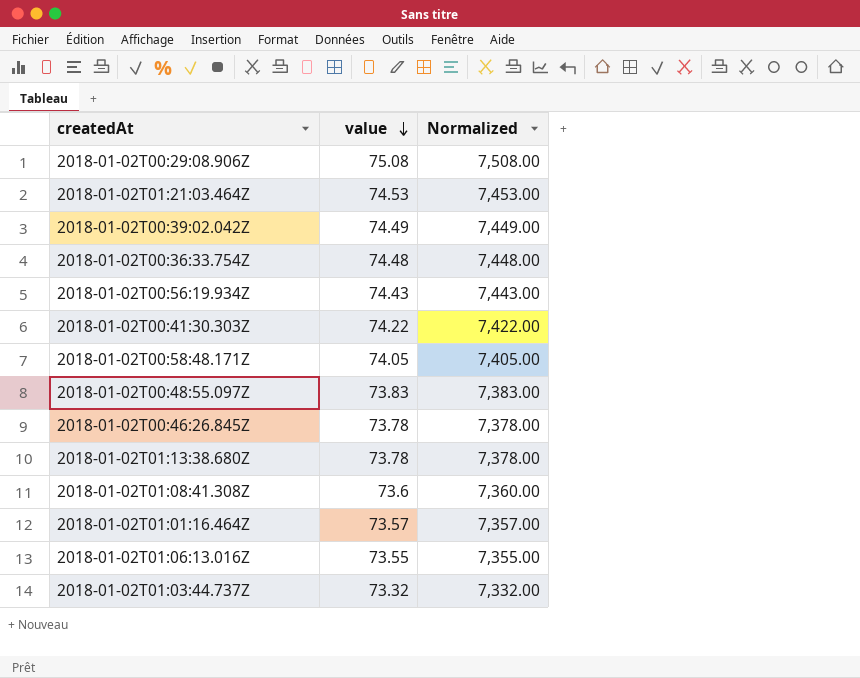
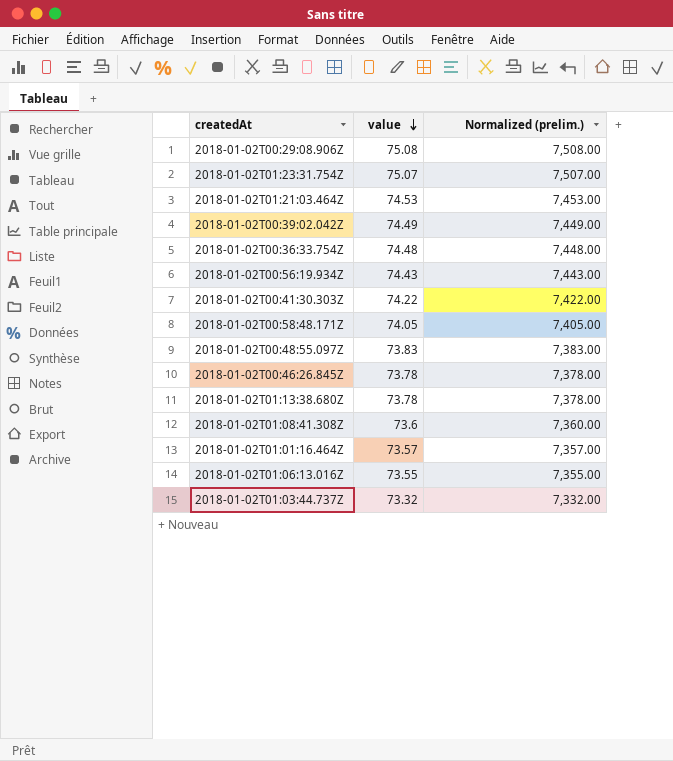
column name: Normalized -> Normalized (prelim.)
row 2018-01-02T01:23:31.754Z: none -> 75.07 | 7,507.00

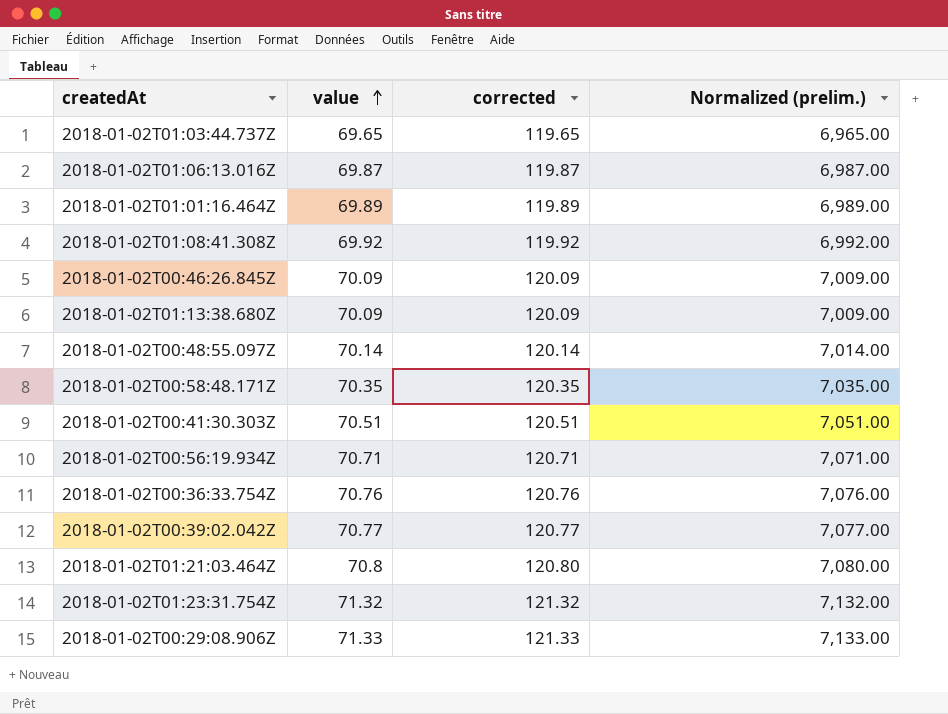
row order: value descending -> value ascending
column corrected | formula: none -> [value] + 50
2018-01-02T01:03:44.737Z | value: 73.32 -> 69.65
2018-01-02T01:03:44.737Z | Normalized (prelim.): 7,332.00 -> 6,965.00
2018-01-02T01:06:13.016Z | value: 73.55 -> 69.87
2018-01-02T01:06:13.016Z | Normalized (prelim.): 7,355.00 -> 6,987.00
2018-01-02T01:01:16.464Z | value: 73.57 -> 69.89
2018-01-02T01:01:16.464Z | Normalized (prelim.): 7,357.00 -> 6,989.00
2018-01-02T01:08:41.308Z | value: 73.6 -> 69.92
2018-01-02T01:08:41.308Z | Normalized (prelim.): 7,360.00 -> 6,992.00
2018-01-02T00:46:26.845Z | value: 73.78 -> 70.09
2018-01-02T00:46:26.845Z | Normalized (prelim.): 7,378.00 -> 7,009.00
2018-01-02T01:13:38.680Z | value: 73.78 -> 70.09
2018-01-02T01:13:38.680Z | Normalized (prelim.): 7,378.00 -> 7,009.00
2018-01-02T00:48:55.097Z | value: 73.83 -> 70.14
2018-01-02T00:48:55.097Z | Normalized (prelim.): 7,383.00 -> 7,014.00
2018-01-02T00:58:48.171Z | value: 74.05 -> 70.35
2018-01-02T00:58:48.171Z | Normalized (prelim.): 7,405.00 -> 7,035.00
2018-01-02T00:41:30.303Z | value: 74.22 -> 70.51
2018-01-02T00:41:30.303Z | Normalized (prelim.): 7,422.00 -> 7,051.00
2018-01-02T00:56:19.934Z | value: 74.43 -> 70.71
2018-01-02T00:56:19.934Z | Normalized (prelim.): 7,443.00 -> 7,071.00
2018-01-02T00:36:33.754Z | value: 74.48 -> 70.76
2018-01-02T00:36:33.754Z | Normalized (prelim.): 7,448.00 -> 7,076.00
2018-01-02T00:39:02.042Z | value: 74.49 -> 70.77
2018-01-02T00:39:02.042Z | Normalized (prelim.): 7,449.00 -> 7,077.00
2018-01-02T01:21:03.464Z | value: 74.53 -> 70.8
2018-01-02T01:21:03.464Z | Normalized (prelim.): 7,453.00 -> 7,080.00
2018-01-02T01:23:31.754Z | value: 75.07 -> 71.32
2018-01-02T01:23:31.754Z | Normalized (prelim.): 7,507.00 -> 7,132.00
2018-01-02T00:29:08.906Z | value: 75.08 -> 71.33
2018-01-02T00:29:08.906Z | Normalized (prelim.): 7,508.00 -> 7,133.00

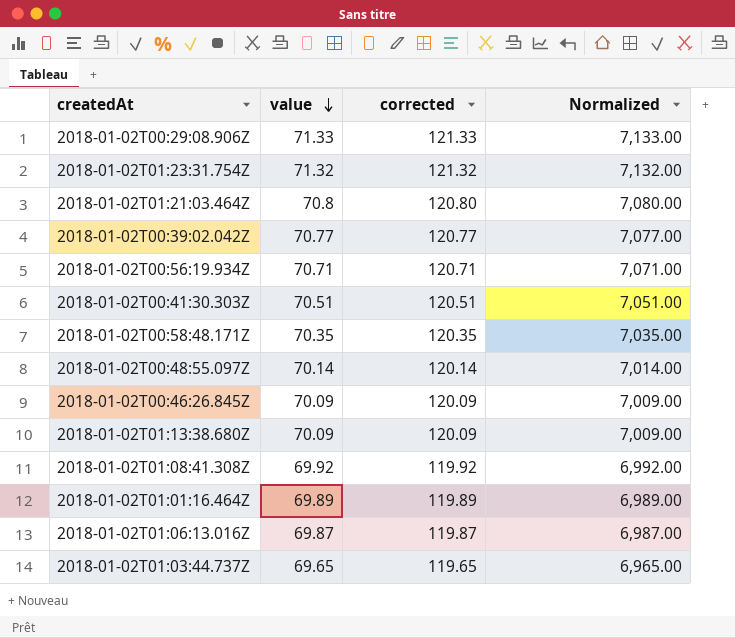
row order: value ascending -> value descending
column name: Normalized (prelim.) -> Normalized
row 2018-01-02T00:36:33.754Z: 70.76 | 120.76 | 7,076.00 -> none

